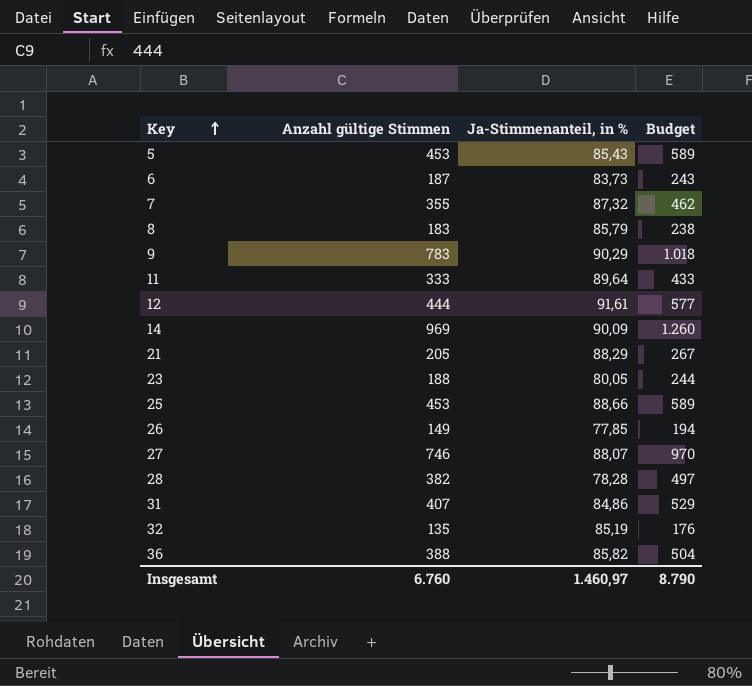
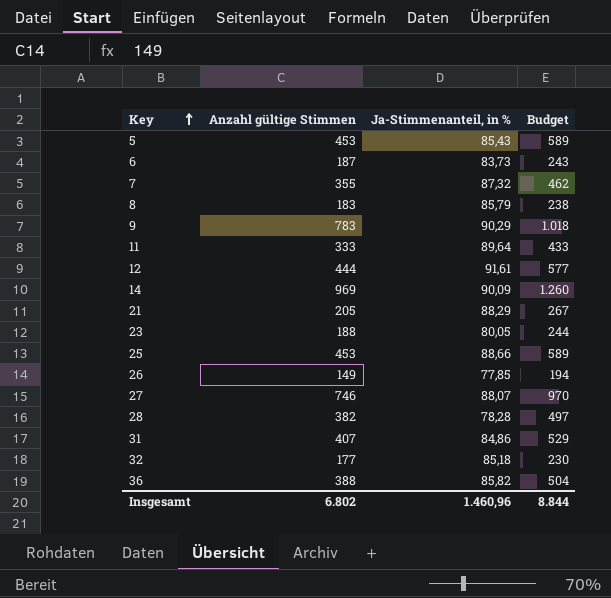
32 | Anzahl gültige Stimmen: 135 -> 177
32 | Ja-Stimmenanteil, in %: 85,19 -> 85,18
32 | Budget: 176 -> 230
Insgesamt | Anzahl gültige Stimmen: 6.760 -> 6.802
Insgesamt | Ja-Stimmenanteil, in %: 1.460,97 -> 1.460,96
Insgesamt | Budget: 8.790 -> 8.844

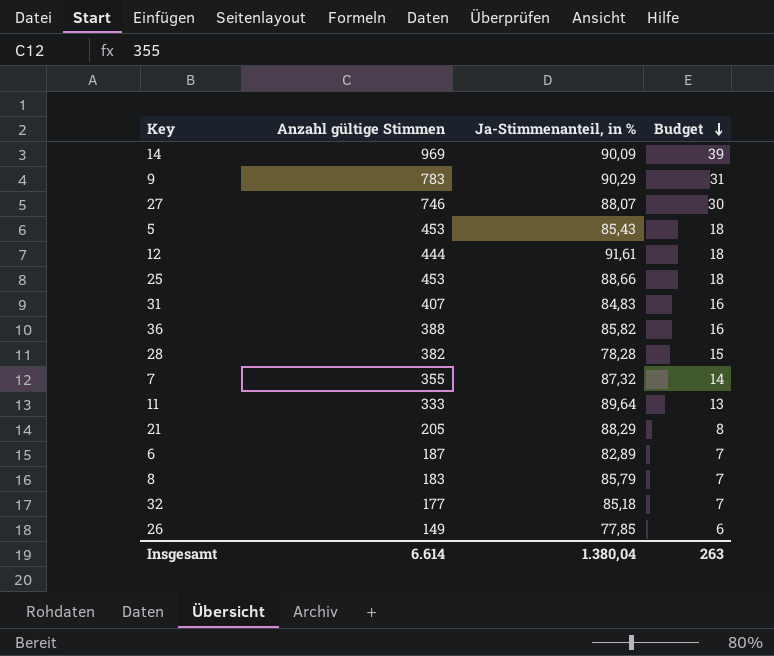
row order: Key ascending -> Budget descending
column Budget | formula: [Anzahl gültige Stimmen] * 1,3 -> [Anzahl gültige Stimmen] * 0,04
row 23: 188 | 80,05 | 244 -> none
31 | Ja-Stimmenanteil, in %: 84,86 -> 84,83
6 | Ja-Stimmenanteil, in %: 83,73 -> 82,89
Insgesamt | Anzahl gültige Stimmen: 6.802 -> 6.614
Insgesamt | Ja-Stimmenanteil, in %: 1.460,96 -> 1.380,04
Insgesamt | Budget: 8.844 -> 263

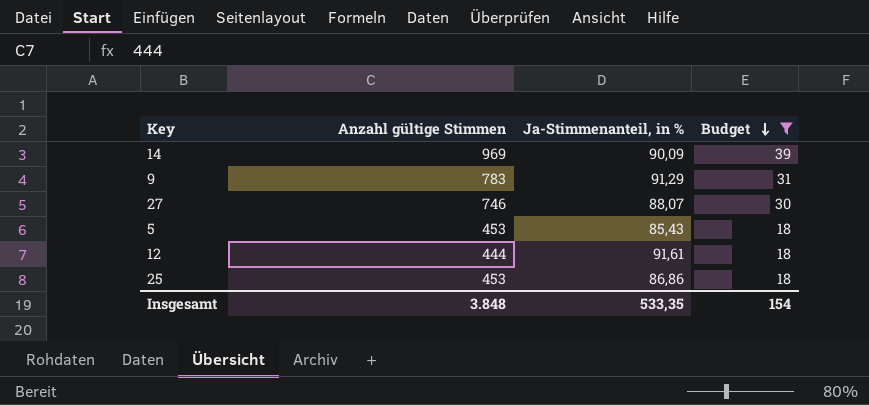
filter: none -> Budget >= 18
9 | Ja-Stimmenanteil, in %: 90,29 -> 91,29
25 | Ja-Stimmenanteil, in %: 88,66 -> 86,86
Insgesamt | Anzahl gültige Stimmen: 6.614 -> 3.848
Insgesamt | Ja-Stimmenanteil, in %: 1.380,04 -> 533,35
Insgesamt | Budget: 263 -> 154

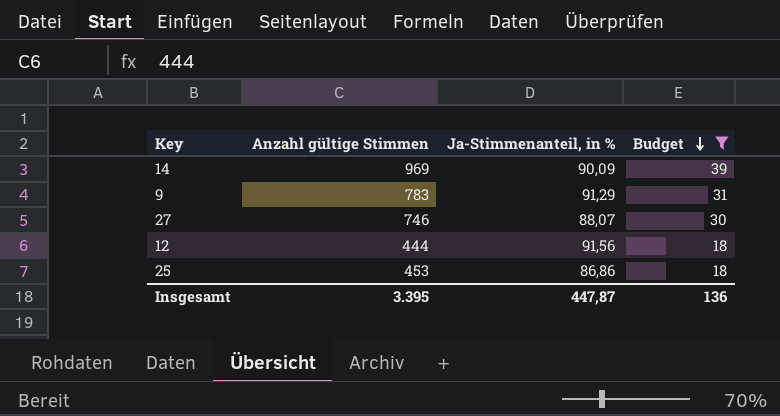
row 5: 453 | 85,43 | 18 -> none
12 | Ja-Stimmenanteil, in %: 91,61 -> 91,56
Insgesamt | Anzahl gültige Stimmen: 3.848 -> 3.395
Insgesamt | Ja-Stimmenanteil, in %: 533,35 -> 447,87
Insgesamt | Budget: 154 -> 136

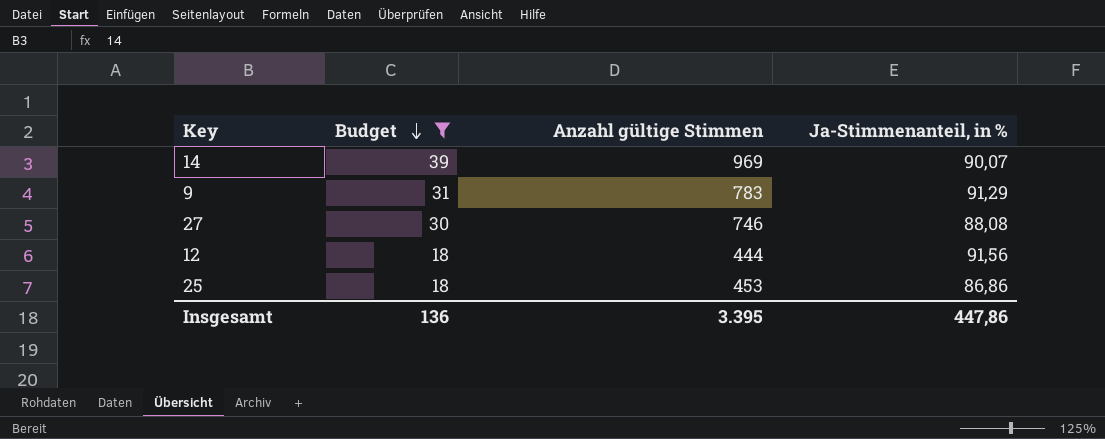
column Budget | position: 4 -> 2
14 | Ja-Stimmenanteil, in %: 90,09 -> 90,07
27 | Ja-Stimmenanteil, in %: 88,07 -> 88,08
Insgesamt | Ja-Stimmenanteil, in %: 447,87 -> 447,86

